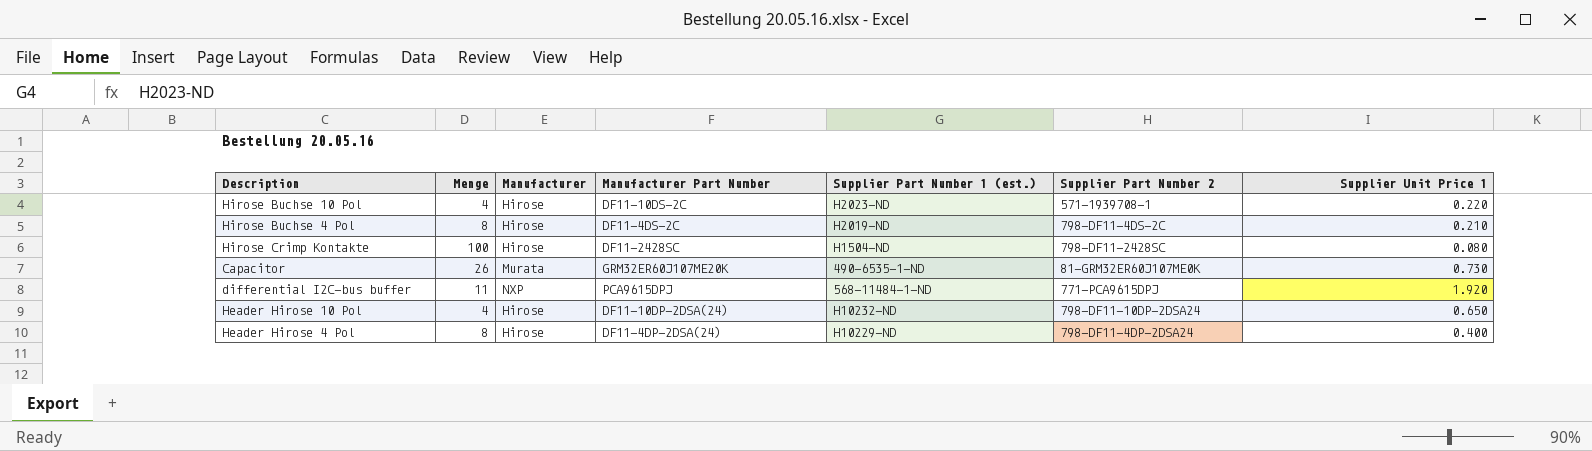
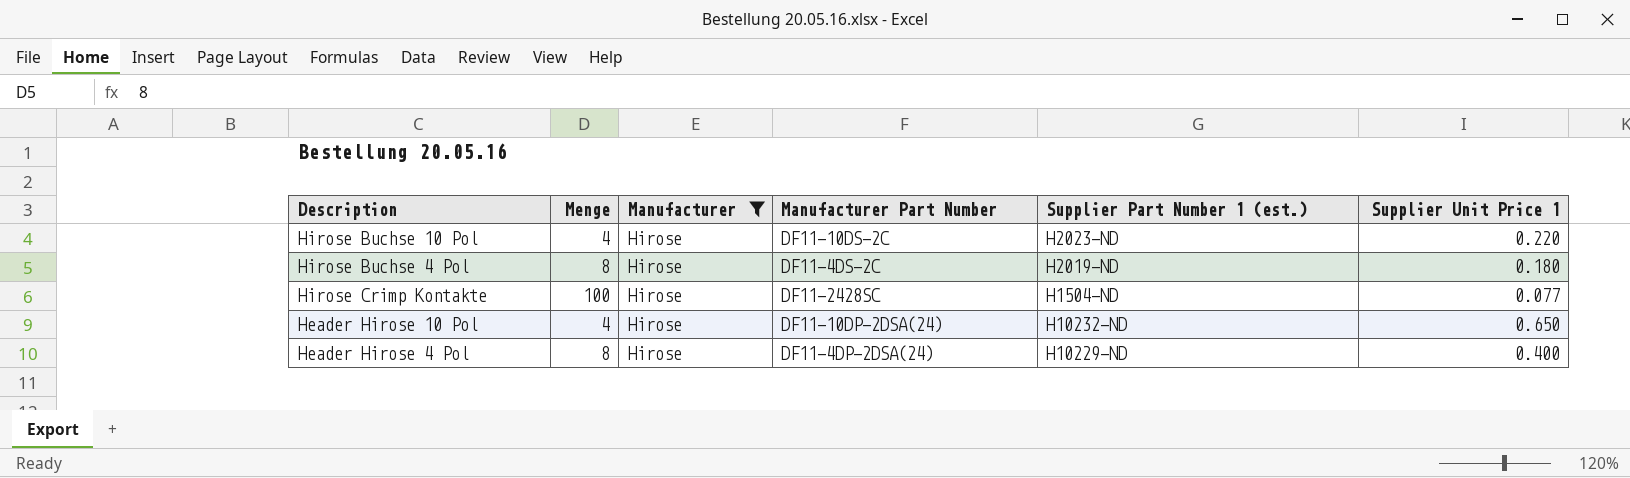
filter: none -> Manufacturer = Hirose
column Supplier Part Number 2 | position: 6 -> none
Hirose Buchse 4 Pol | Supplier Unit Price 1: 0.210 -> 0.180
Hirose Crimp Kontakte | Supplier Unit Price 1: 0.080 -> 0.077

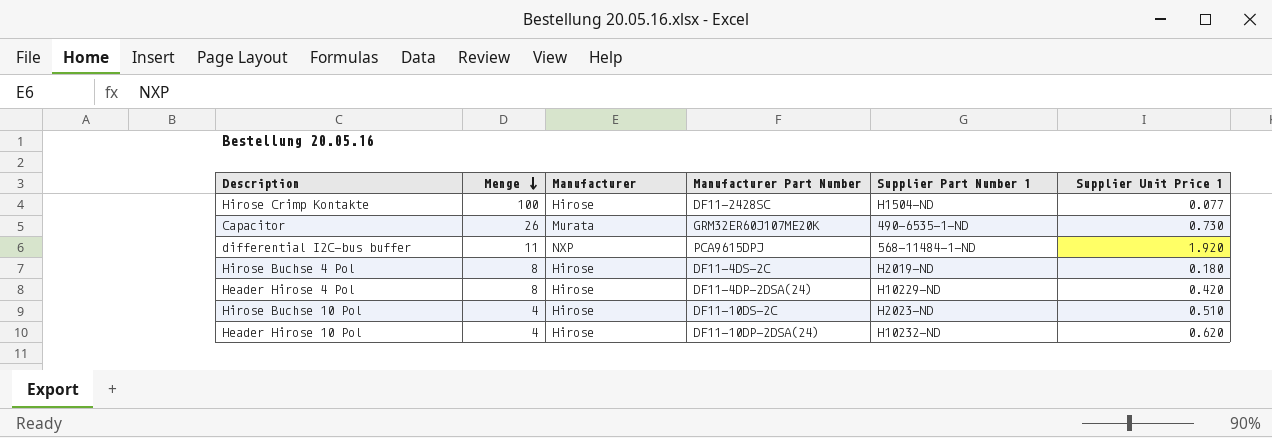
filter: Manufacturer = Hirose -> none
row order: none -> Menge descending
column name: Supplier Part Number 1 (est.) -> Supplier Part Number 1
Header Hirose 4 Pol | Supplier Unit Price 1: 0.400 -> 0.420
Hirose Buchse 10 Pol | Supplier Unit Price 1: 0.220 -> 0.510
Header Hirose 10 Pol | Supplier Unit Price 1: 0.650 -> 0.620

